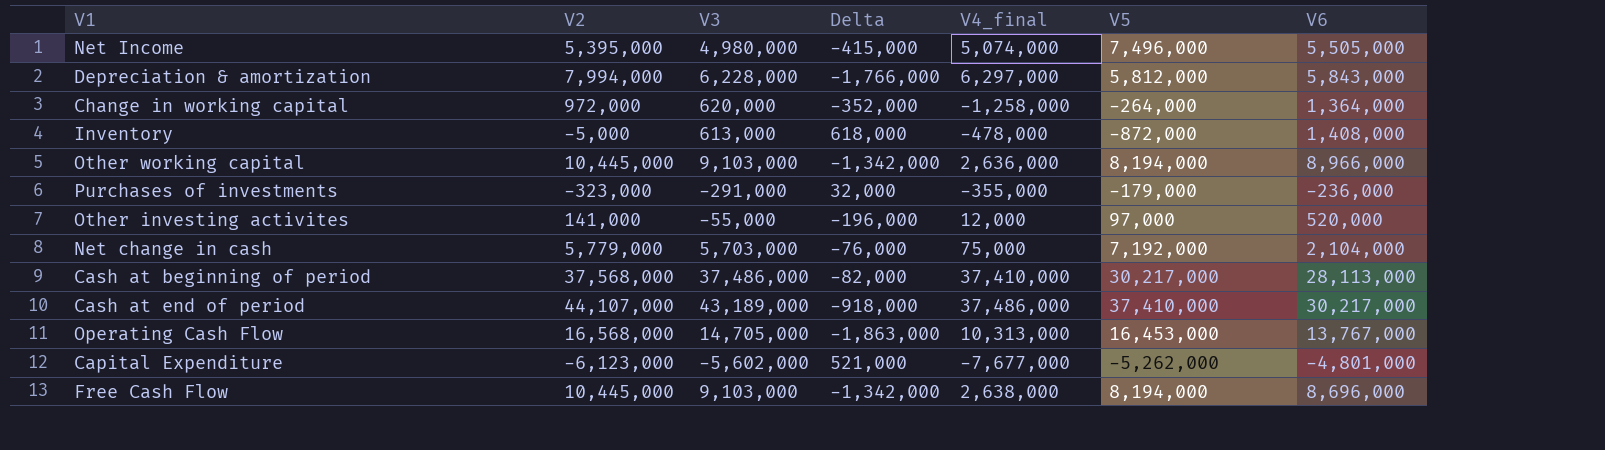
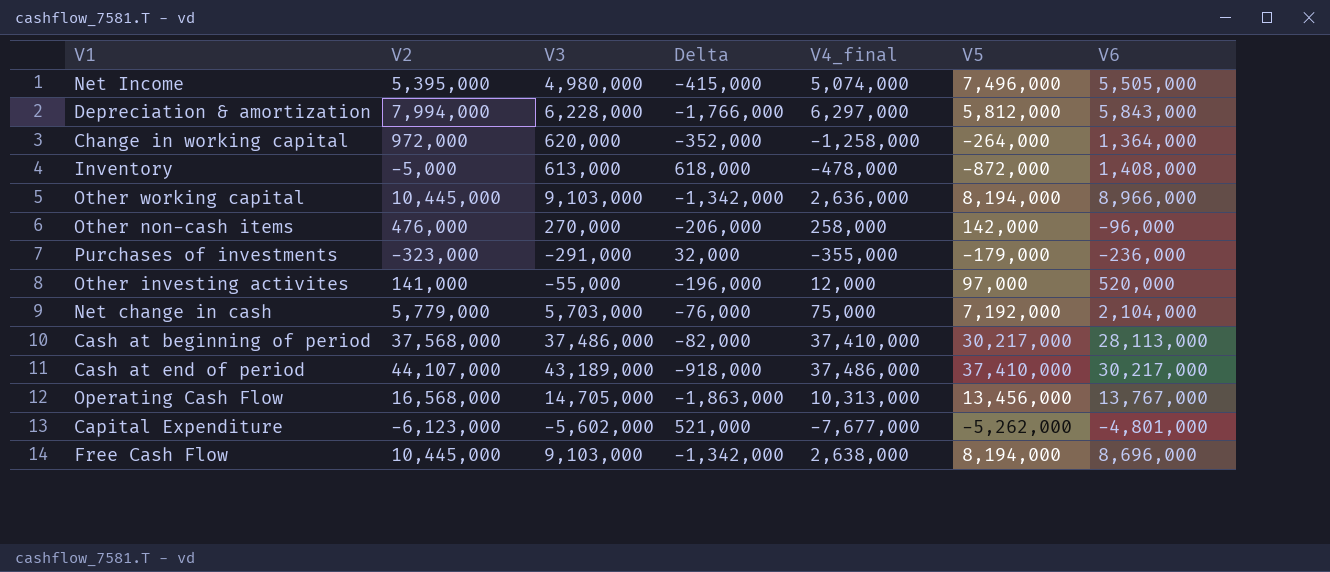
row Other non-cash items: none -> 476,000 | 270,000 | -206,000 | 258,000 | 142,000 | -96,000
Operating Cash Flow | V5: 16,453,000 -> 13,456,000

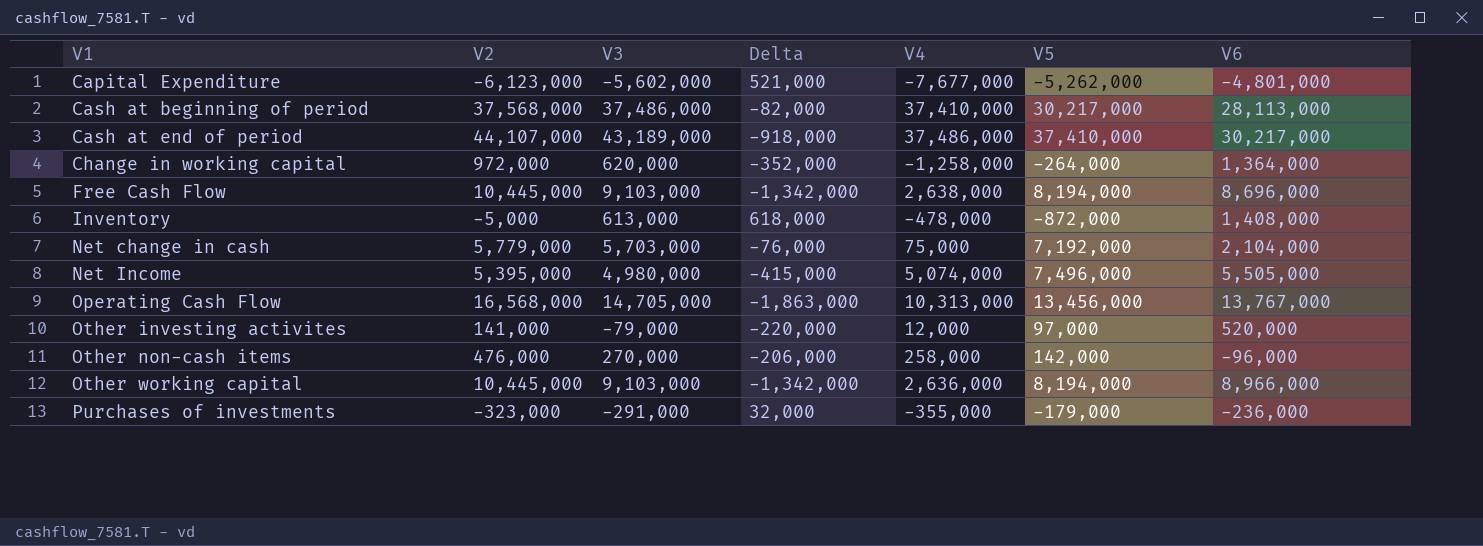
row order: none -> V1 ascending
column name: V4_final -> V4
row Depreciation & amortization: 7,994,000 | 6,228,000 | -1,766,000 | 6,297,000 | 5,812,000 | 5,843,000 -> none
Other investing activites | V3: -55,000 -> -79,000
Other investing activites | Delta: -196,000 -> -220,000

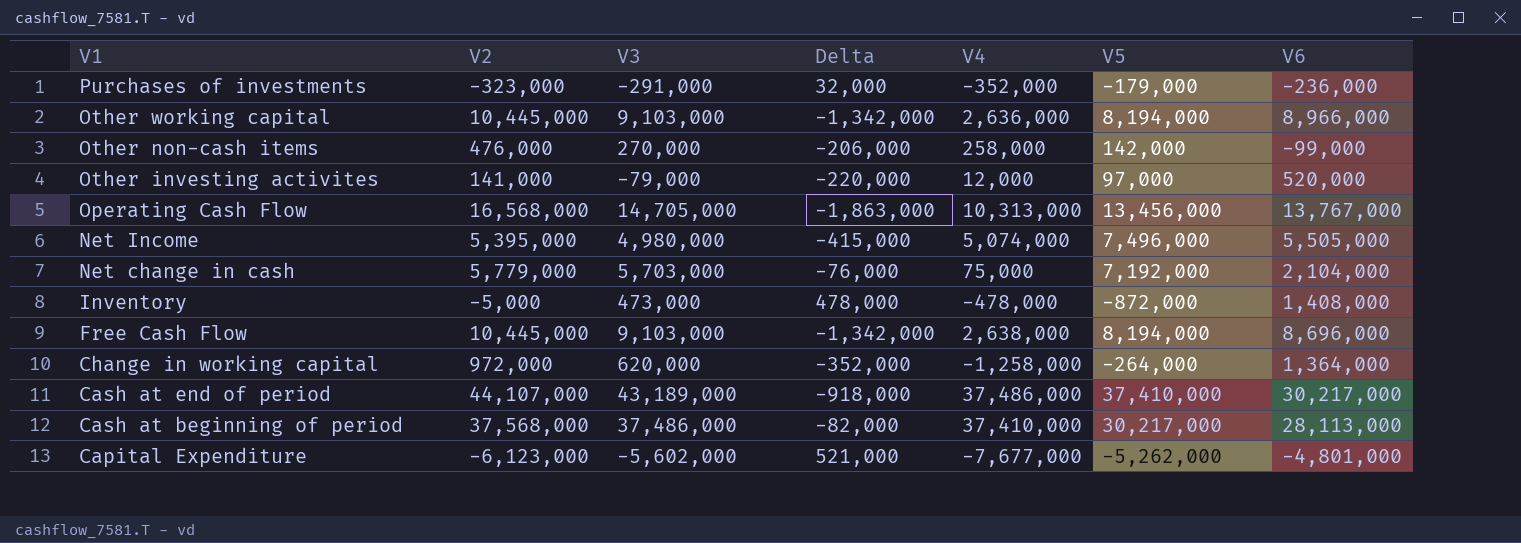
row order: V1 ascending -> V1 descending
Purchases of investments | V4: -355,000 -> -352,000
Other non-cash items | V6: -96,000 -> -99,000
Inventory | V3: 613,000 -> 473,000
Inventory | Delta: 618,000 -> 478,000

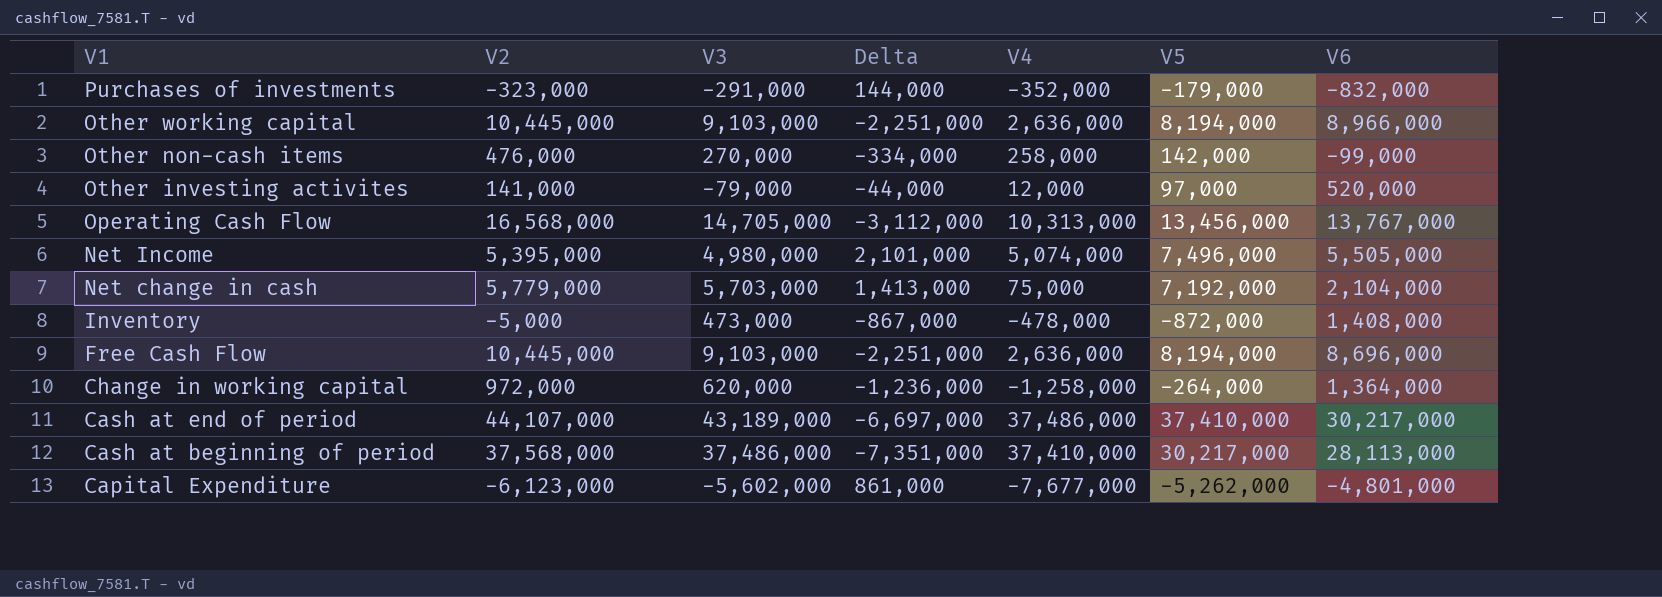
column Delta | formula: [V3] - [V2] -> [V5] - [V2]
Purchases of investments | V6: -236,000 -> -832,000
Free Cash Flow | V4: 2,638,000 -> 2,636,000

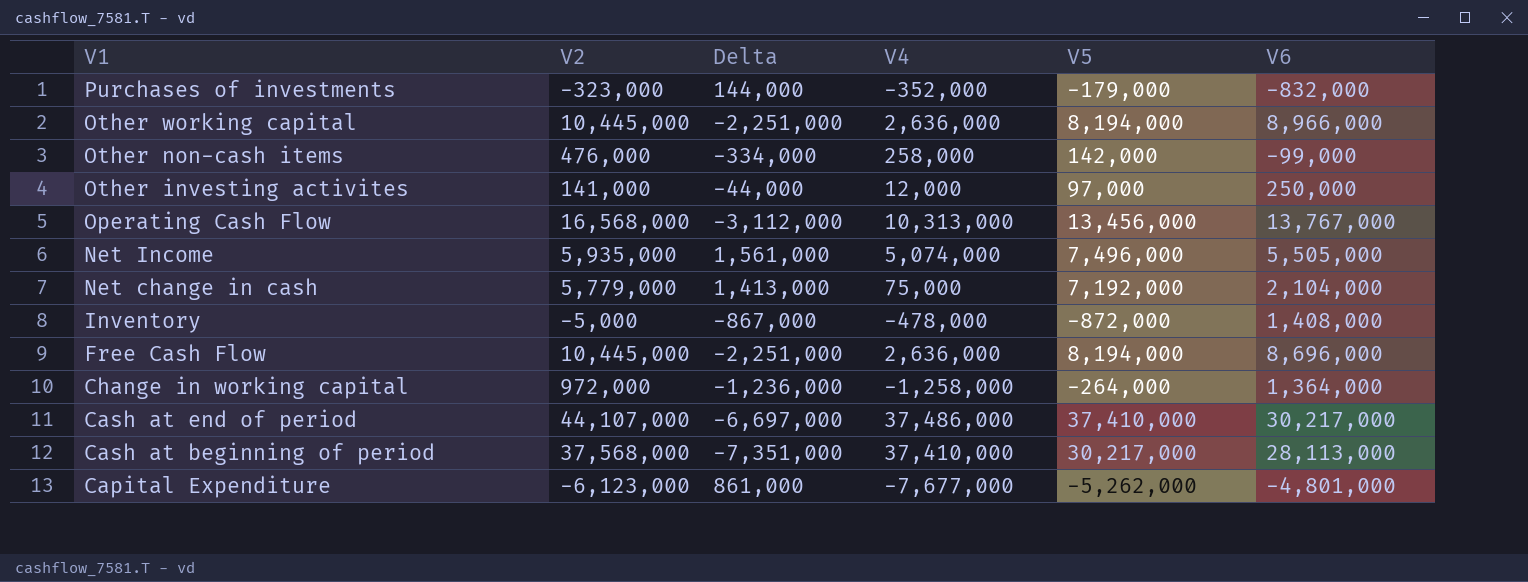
column V3 | position: 3 -> none
Other investing activites | V6: 520,000 -> 250,000
Net Income | V2: 5,395,000 -> 5,935,000
Net Income | Delta: 2,101,000 -> 1,561,000

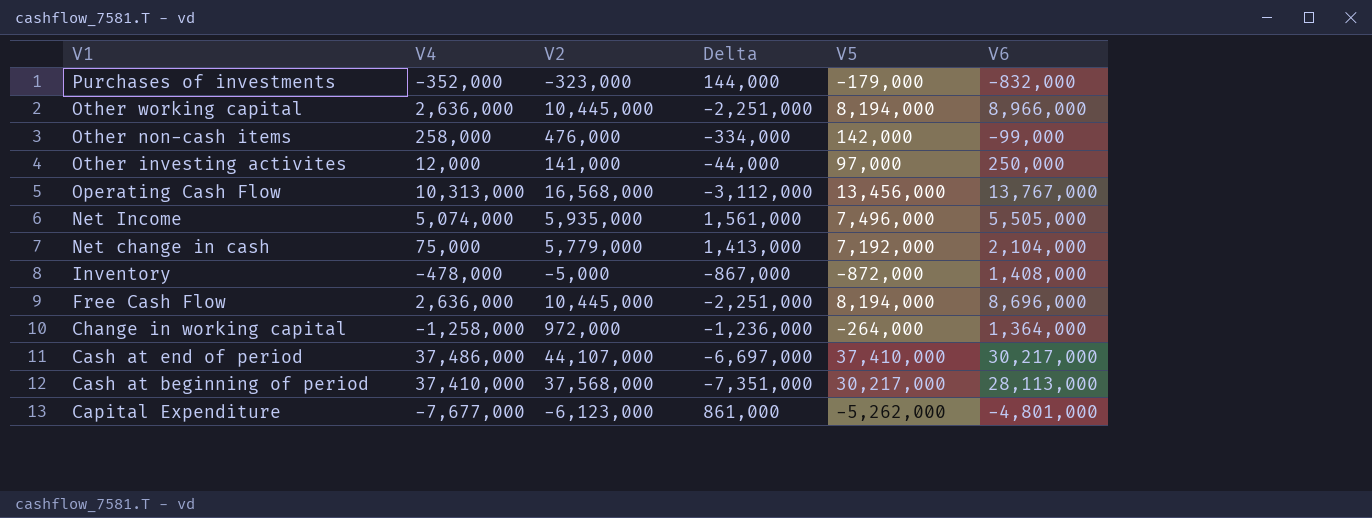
column V4 | position: 4 -> 2

